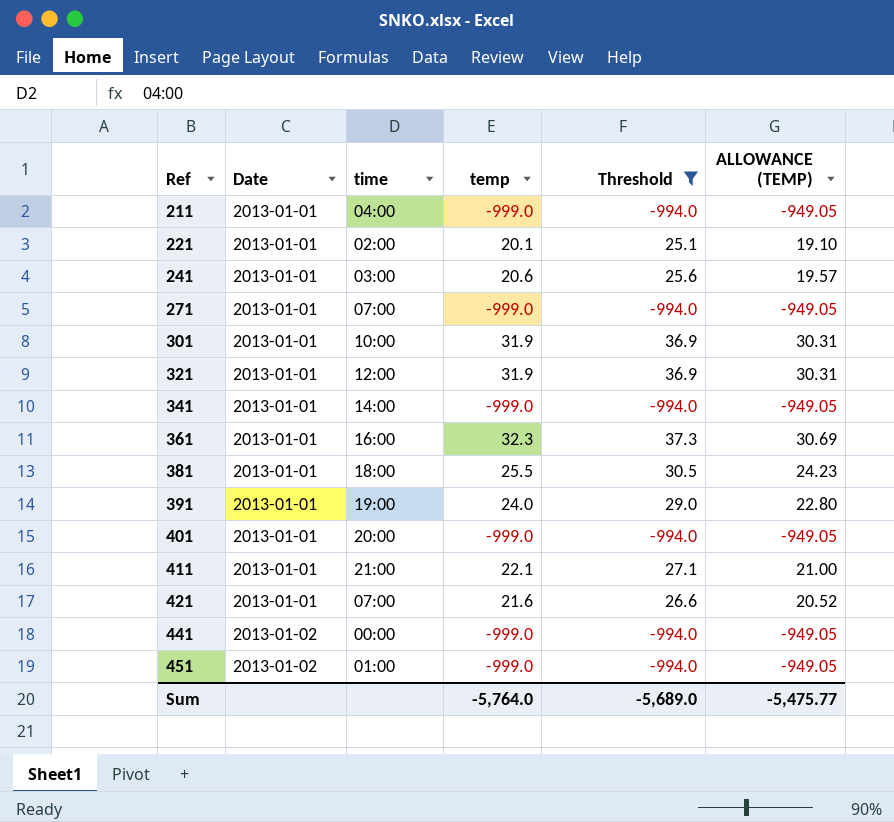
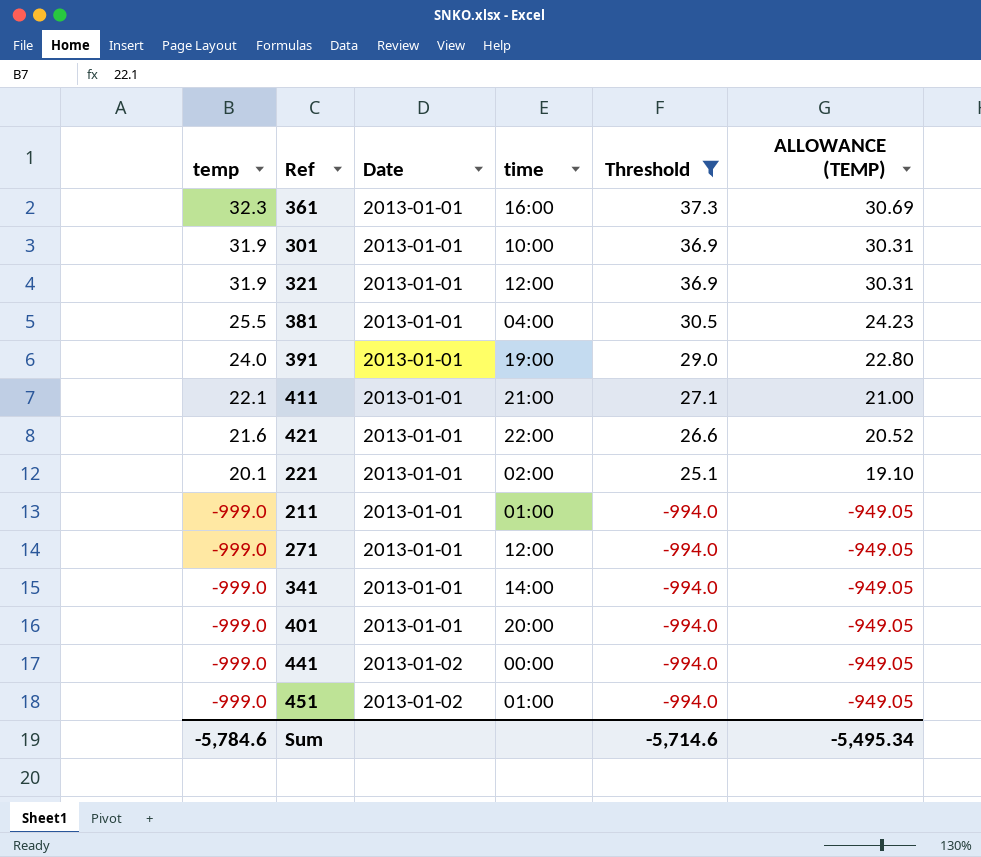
row order: Ref ascending -> temp descending
column temp | position: 4 -> 1
row 241: 2013-01-01 | 03:00 | 20.6 | 25.6 | 19.57 -> none
381 | time: 18:00 -> 04:00
421 | time: 07:00 -> 22:00
211 | time: 04:00 -> 01:00
271 | time: 07:00 -> 12:00
Sum | temp: -5,764.0 -> -5,784.6
Sum | Threshold: -5,689.0 -> -5,714.6
Sum | ALLOWANCE (TEMP): -5,475.77 -> -5,495.34

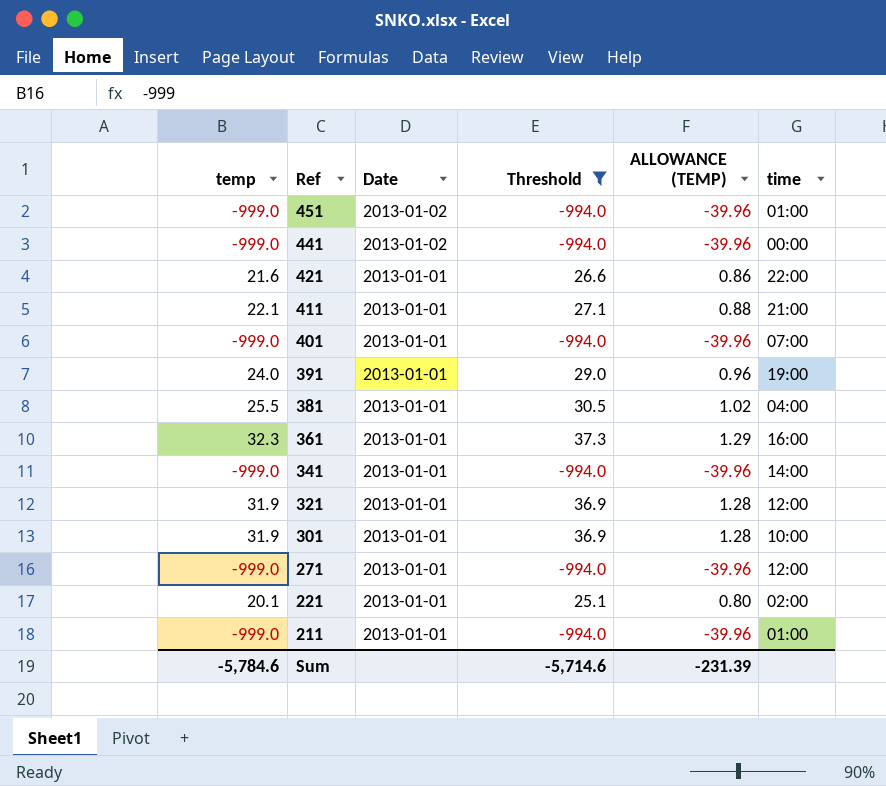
row order: temp descending -> Ref descending
column ALLOWANCE (TEMP) | formula: [temp] * 0.95 -> [temp] * 0.04
column time | position: 4 -> 6
401 | time: 20:00 -> 07:00
Sum | ALLOWANCE (TEMP): -5,495.34 -> -231.39

